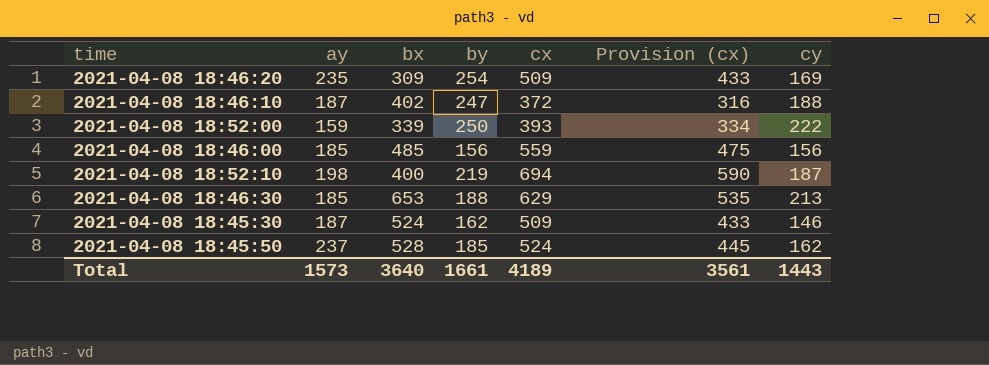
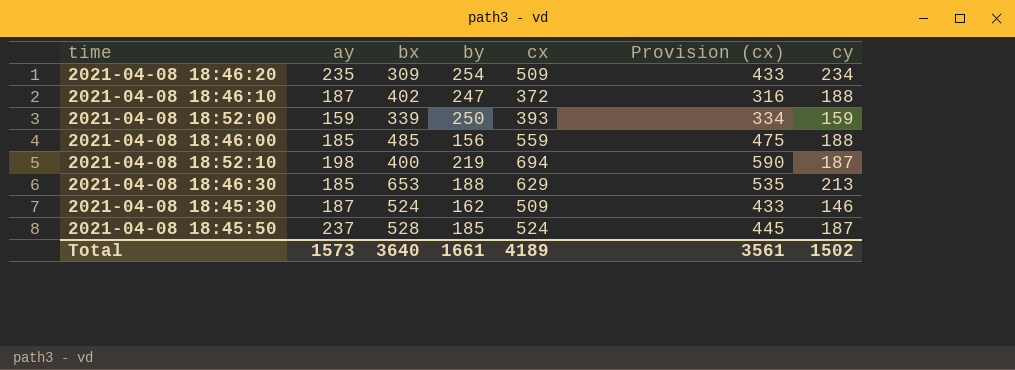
2021-04-08 18:46:20 | cy: 169 -> 234
2021-04-08 18:52:00 | cy: 222 -> 159
2021-04-08 18:46:00 | cy: 156 -> 188
2021-04-08 18:45:50 | cy: 162 -> 187
Total | cy: 1443 -> 1502

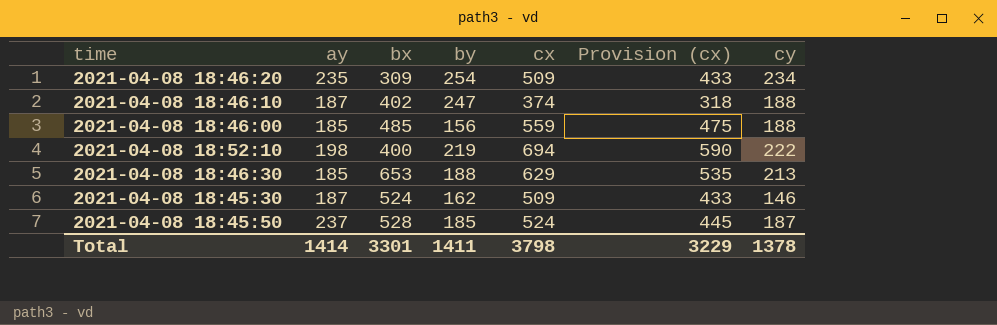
row 2021-04-08 18:52:00: 159 | 339 | 250 | 393 | 334 | 159 -> none
2021-04-08 18:46:10 | cx: 372 -> 374
2021-04-08 18:46:10 | Provision (cx): 316 -> 318
2021-04-08 18:52:10 | cy: 187 -> 222
Total | ay: 1573 -> 1414
Total | bx: 3640 -> 3301
Total | by: 1661 -> 1411
Total | cx: 4189 -> 3798
Total | Provision (cx): 3561 -> 3229
Total | cy: 1502 -> 1378

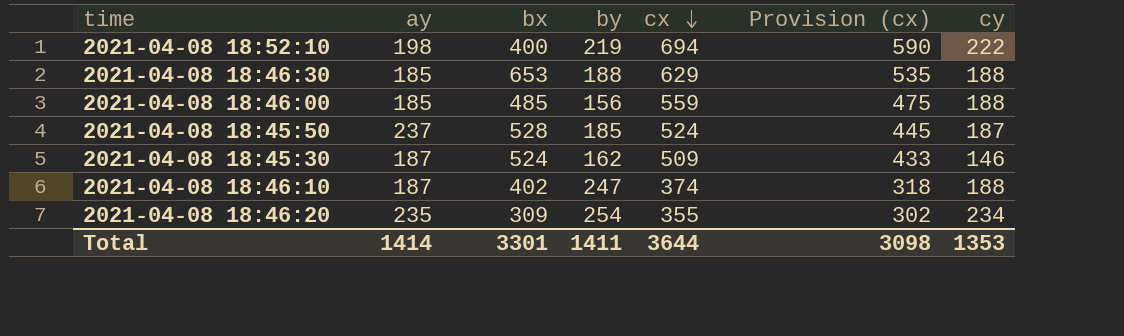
row order: none -> cx descending
2021-04-08 18:46:30 | cy: 213 -> 188
2021-04-08 18:46:20 | cx: 509 -> 355
2021-04-08 18:46:20 | Provision (cx): 433 -> 302
Total | cx: 3798 -> 3644
Total | Provision (cx): 3229 -> 3098
Total | cy: 1378 -> 1353

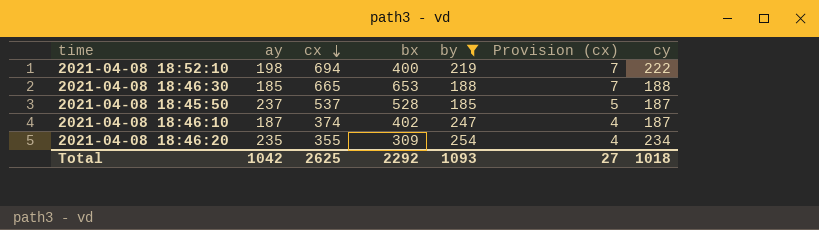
filter: none -> by >= 185
column cx | position: 5 -> 3
column Provision (cx) | formula: [cx] * 0.85 -> [cx] * 0.01
2021-04-08 18:46:30 | cx: 629 -> 665
2021-04-08 18:45:50 | cx: 524 -> 537
2021-04-08 18:46:10 | cy: 188 -> 187
Total | ay: 1414 -> 1042
Total | cx: 3644 -> 2625
Total | bx: 3301 -> 2292
Total | by: 1411 -> 1093
Total | Provision (cx): 3098 -> 27
Total | cy: 1353 -> 1018

